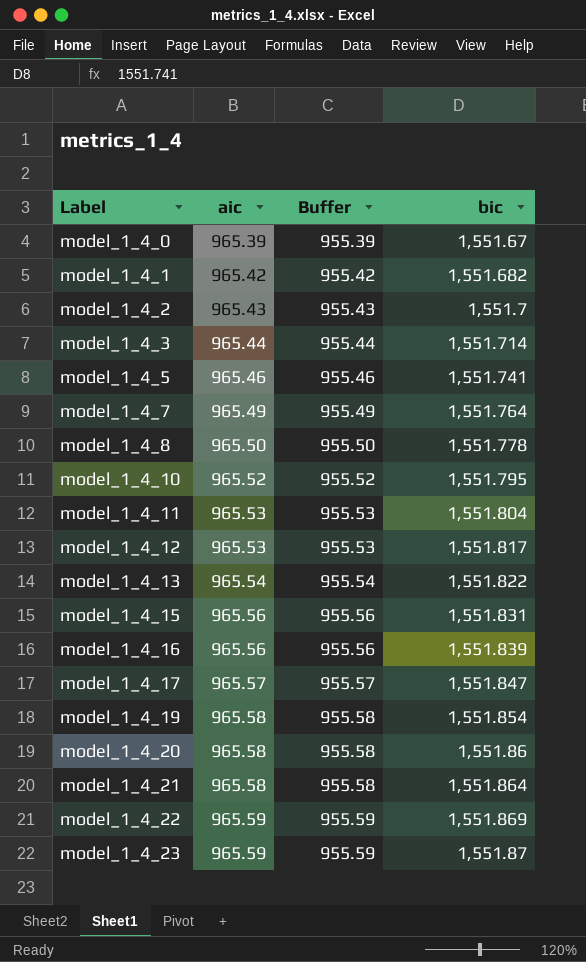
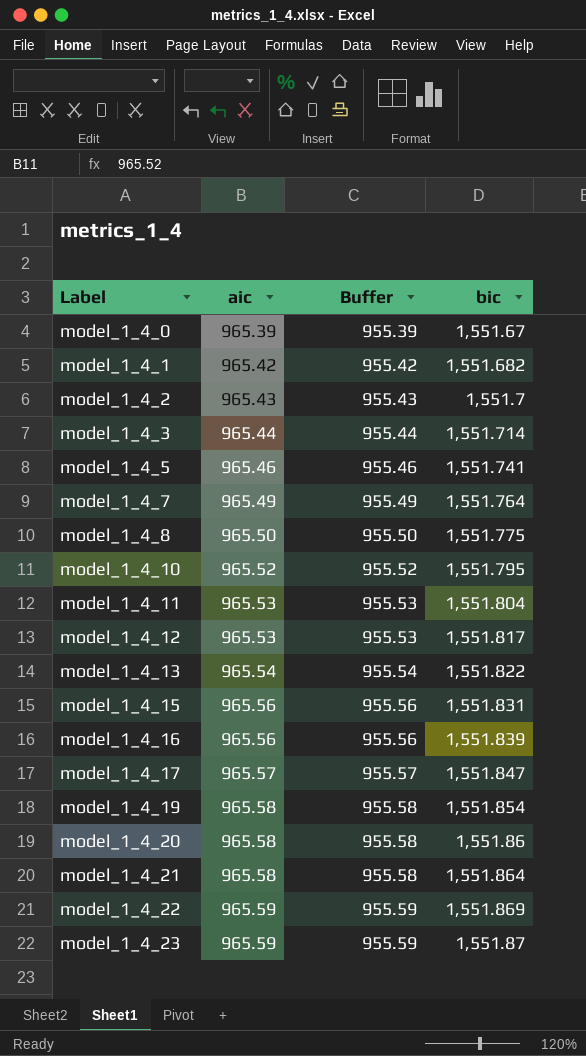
model_1_4_8 | bic: 1,551.778 -> 1,551.775

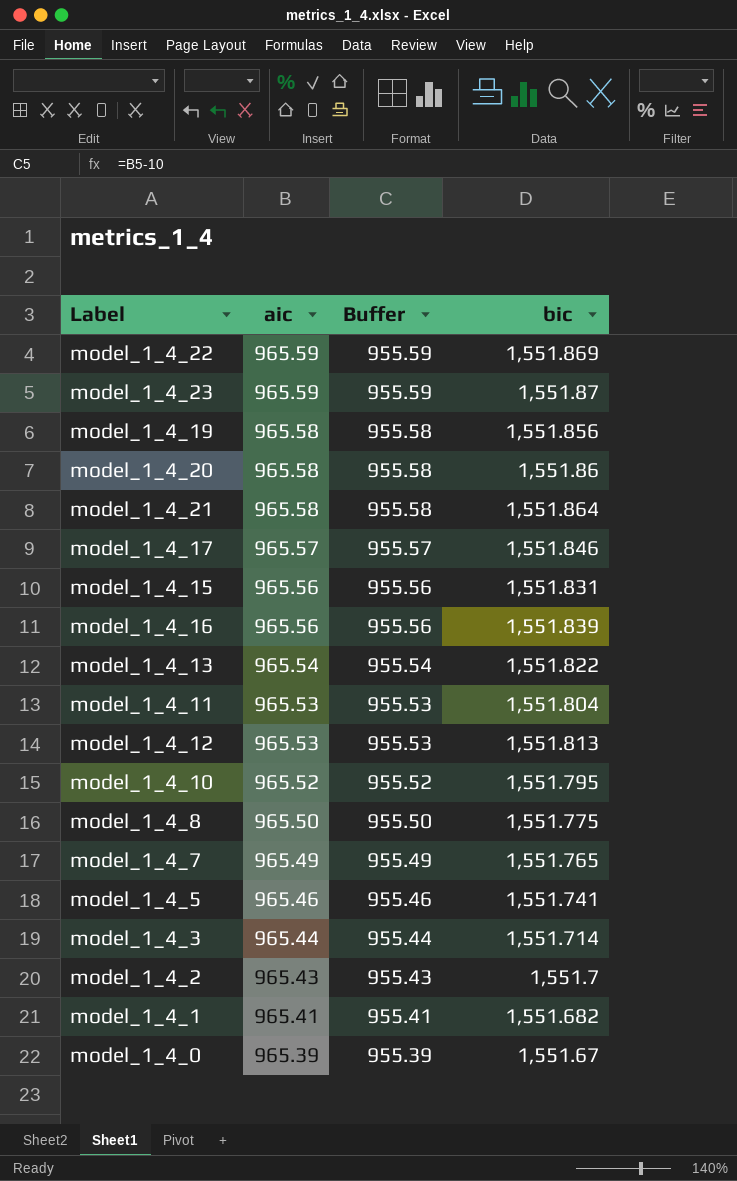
row order: Label ascending -> aic descending
model_1_4_19 | bic: 1,551.854 -> 1,551.856
model_1_4_17 | bic: 1,551.847 -> 1,551.846
model_1_4_12 | bic: 1,551.817 -> 1,551.813
model_1_4_7 | bic: 1,551.764 -> 1,551.765
model_1_4_1 | aic: 965.42 -> 965.41
model_1_4_1 | Buffer: 955.42 -> 955.41

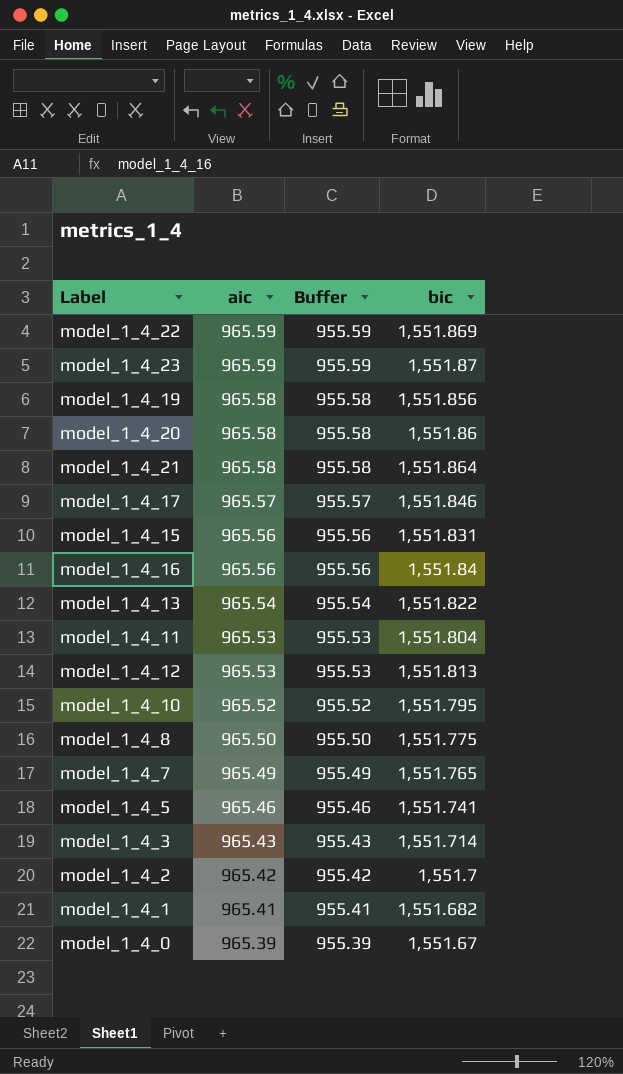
model_1_4_16 | bic: 1,551.839 -> 1,551.84
model_1_4_3 | aic: 965.44 -> 965.43
model_1_4_3 | Buffer: 955.44 -> 955.43
model_1_4_2 | aic: 965.43 -> 965.42
model_1_4_2 | Buffer: 955.43 -> 955.42

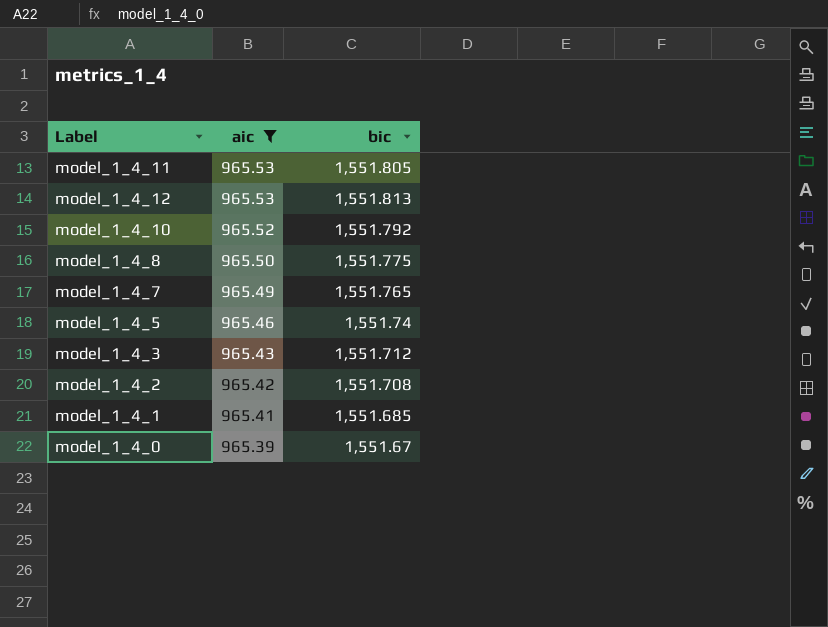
filter: none -> aic <= 965.53
column Buffer | formula: [aic] - 10 -> none
model_1_4_11 | bic: 1,551.804 -> 1,551.805
model_1_4_10 | bic: 1,551.795 -> 1,551.792
model_1_4_5 | bic: 1,551.741 -> 1,551.74
model_1_4_3 | bic: 1,551.714 -> 1,551.712
model_1_4_2 | bic: 1,551.7 -> 1,551.708
model_1_4_1 | bic: 1,551.682 -> 1,551.685

